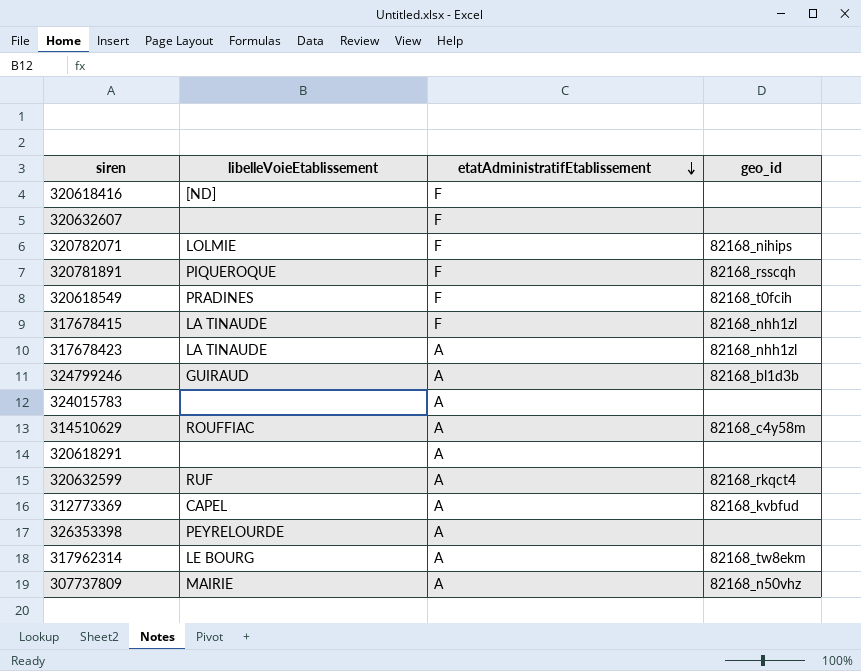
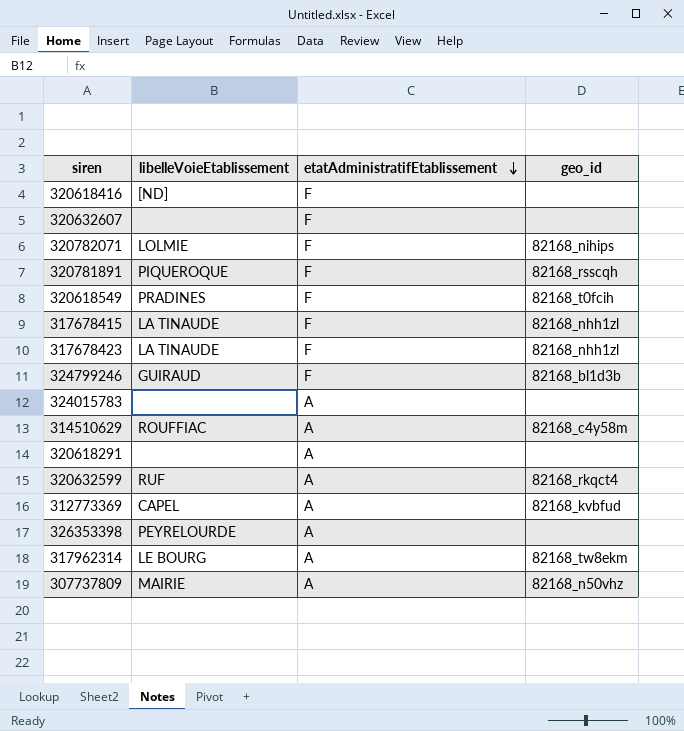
317678423 | etatAdministratifEtablissement: A -> F
324799246 | etatAdministratifEtablissement: A -> F

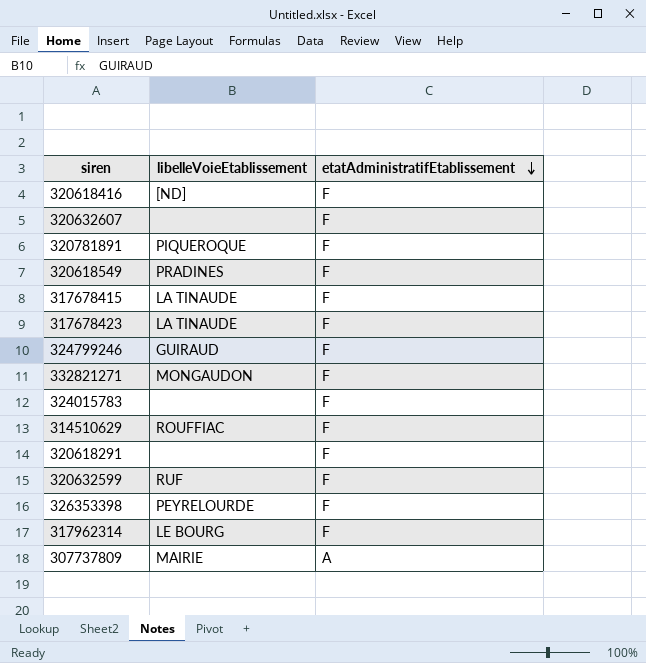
column geo_id | position: 4 -> none
row 320782071: LOLMIE | F | 82168_nihips -> none
row 312773369: CAPEL | A | 82168_kvbfud -> none
row 332821271: none -> MONGAUDON | F
324015783 | etatAdministratifEtablissement: A -> F
314510629 | etatAdministratifEtablissement: A -> F
320618291 | etatAdministratifEtablissement: A -> F
320632599 | etatAdministratifEtablissement: A -> F
326353398 | etatAdministratifEtablissement: A -> F
317962314 | etatAdministratifEtablissement: A -> F

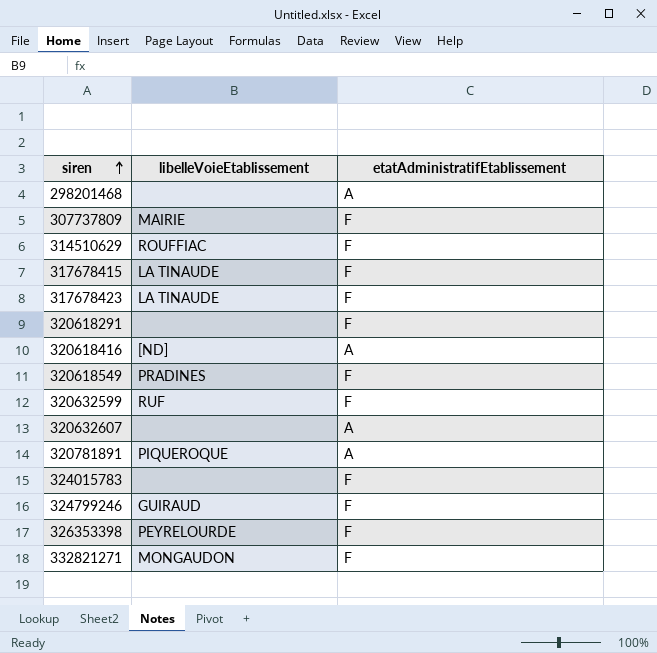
row order: etatAdministratifEtablissement descending -> siren ascending
row 317962314: LE BOURG | F -> none
row 298201468: none -> none | A
307737809 | etatAdministratifEtablissement: A -> F
320618416 | etatAdministratifEtablissement: F -> A
320632607 | etatAdministratifEtablissement: F -> A
320781891 | etatAdministratifEtablissement: F -> A

